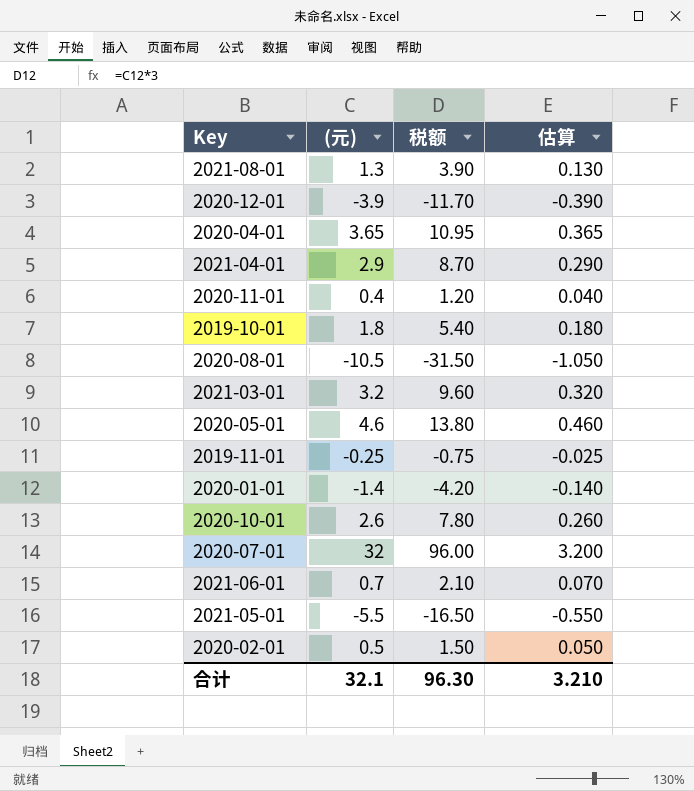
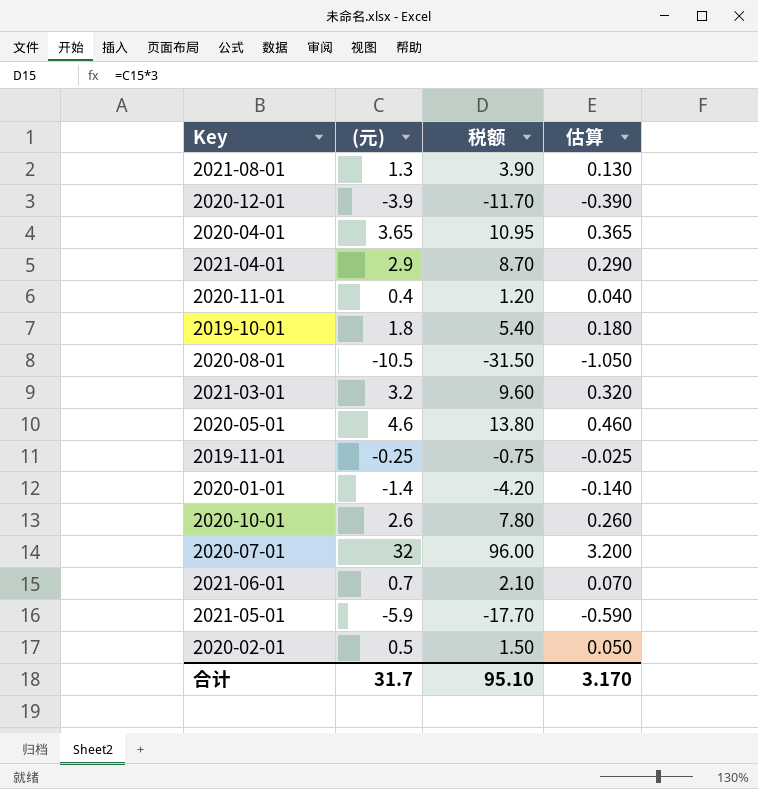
2021-05-01 | (元): -5.5 -> -5.9
2021-05-01 | 税额: -16.50 -> -17.70
2021-05-01 | 估算: -0.550 -> -0.590
合计 | (元): 32.1 -> 31.7
合计 | 税额: 96.30 -> 95.10
合计 | 估算: 3.210 -> 3.170

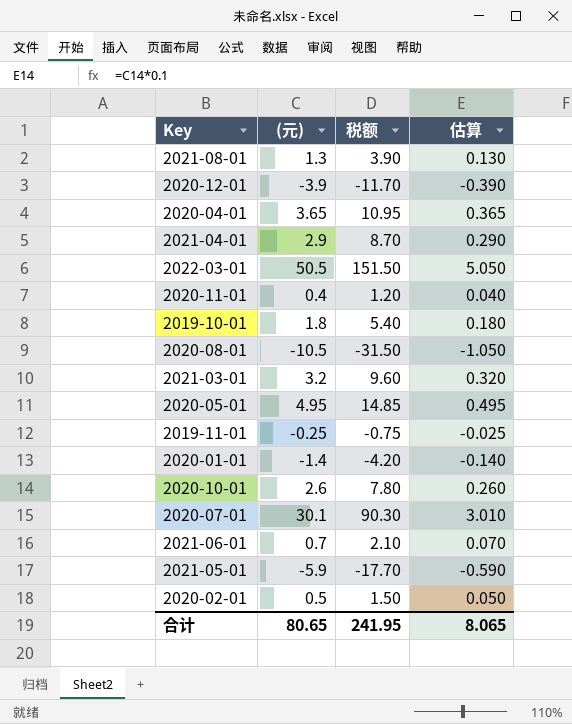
row 2022-03-01: none -> 50.5 | 151.50 | 5.050
2020-05-01 | (元): 4.6 -> 4.95
2020-05-01 | 税额: 13.80 -> 14.85
2020-05-01 | 估算: 0.460 -> 0.495
2020-07-01 | (元): 32 -> 30.1
2020-07-01 | 税额: 96.00 -> 90.30
2020-07-01 | 估算: 3.200 -> 3.010
合计 | (元): 31.7 -> 80.65
合计 | 税额: 95.10 -> 241.95
合计 | 估算: 3.170 -> 8.065

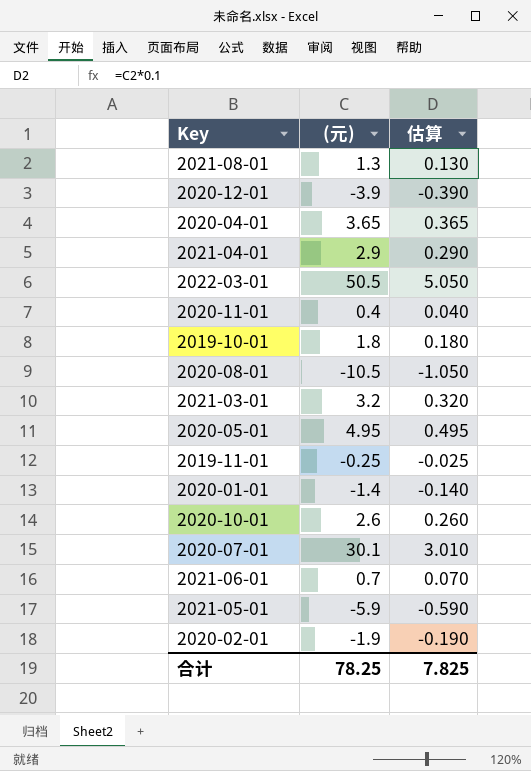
column 税额 | formula: [(元)] * 3 -> none
2020-02-01 | (元): 0.5 -> -1.9
2020-02-01 | 估算: 0.050 -> -0.190
合计 | (元): 80.65 -> 78.25
合计 | 估算: 8.065 -> 7.825

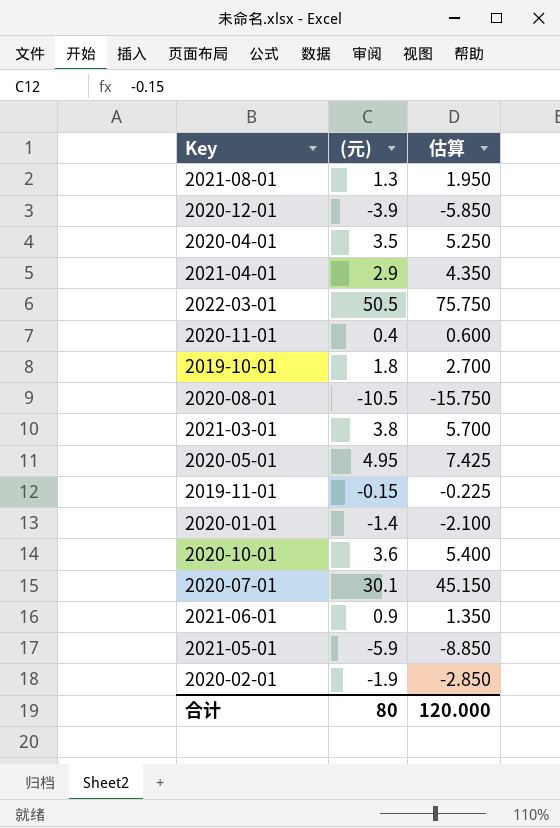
column 估算 | formula: [(元)] * 0.1 -> [(元)] * 1.5
2020-04-01 | (元): 3.65 -> 3.5
2021-03-01 | (元): 3.2 -> 3.8
2019-11-01 | (元): -0.25 -> -0.15
2020-10-01 | (元): 2.6 -> 3.6
2021-06-01 | (元): 0.7 -> 0.9
合计 | (元): 78.25 -> 80
合计 | 估算: 7.825 -> 120.000

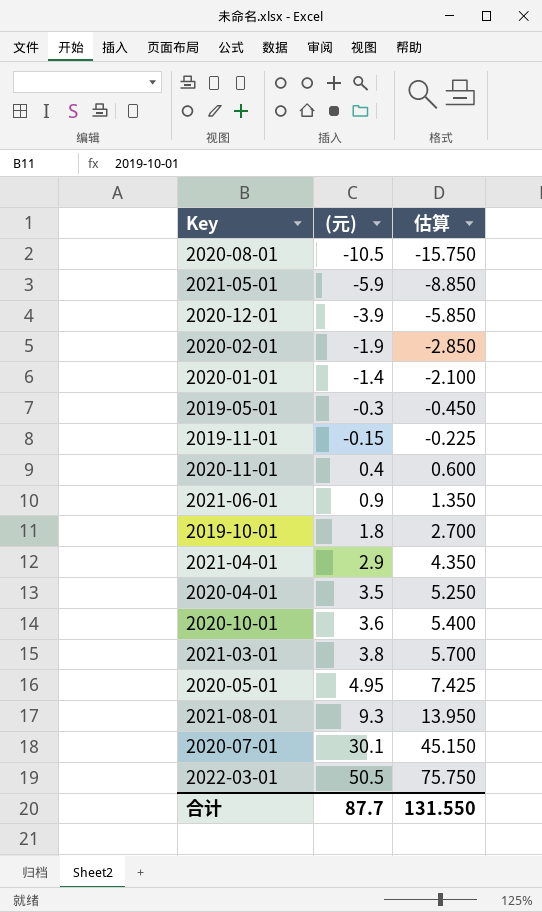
row order: none -> (元) ascending
row 2019-05-01: none -> -0.3 | -0.450
2021-08-01 | (元): 1.3 -> 9.3
2021-08-01 | 估算: 1.950 -> 13.950
合计 | (元): 80 -> 87.7
合计 | 估算: 120.000 -> 131.550

